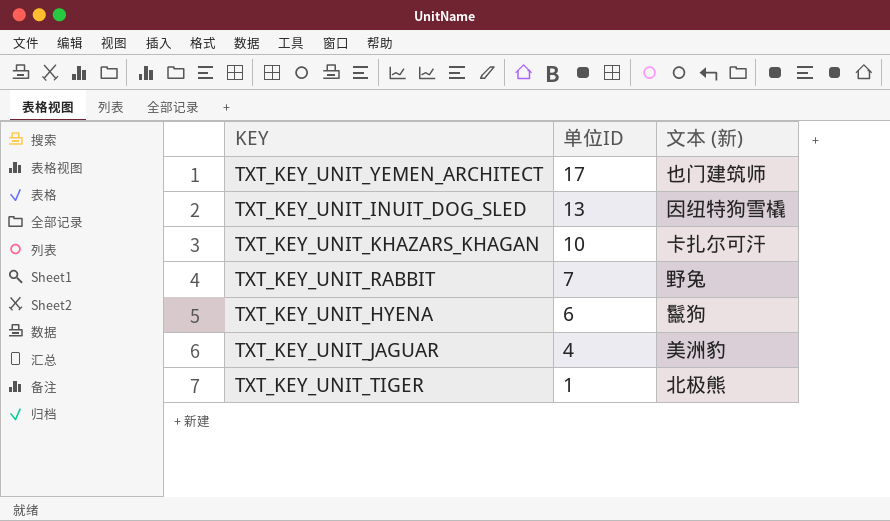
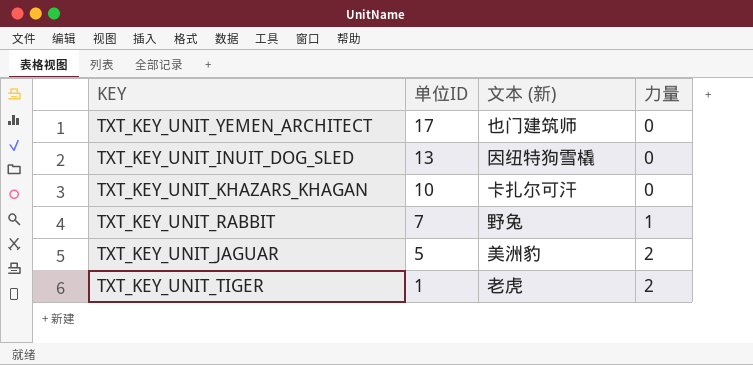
column 力量 | position: none -> 4
row TXT_KEY_UNIT_HYENA: 6 | 鬣狗 -> none
TXT_KEY_UNIT_JAGUAR | 单位ID: 4 -> 5
TXT_KEY_UNIT_TIGER | 文本 (新): 北极熊 -> 老虎

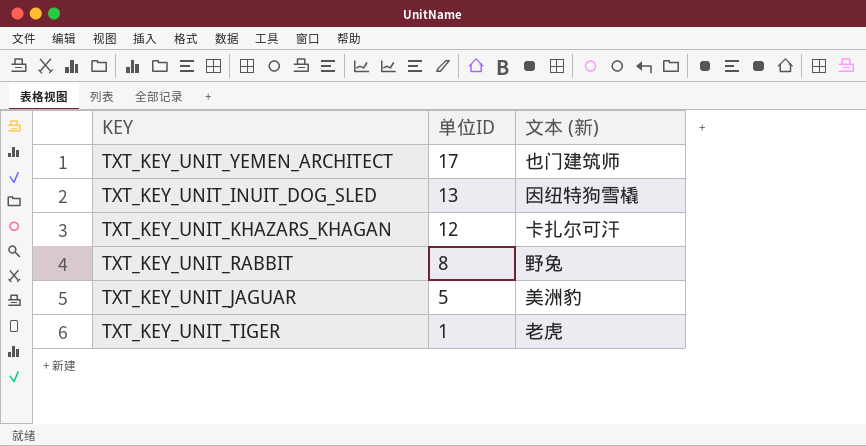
column 力量 | position: 4 -> none
TXT_KEY_UNIT_KHAZARS_KHAGAN | 单位ID: 10 -> 12
TXT_KEY_UNIT_RABBIT | 单位ID: 7 -> 8

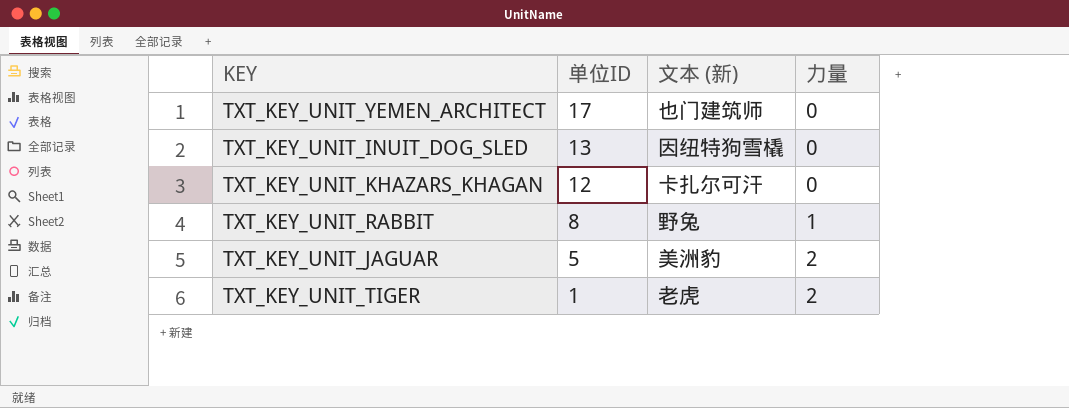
column 力量 | position: none -> 4

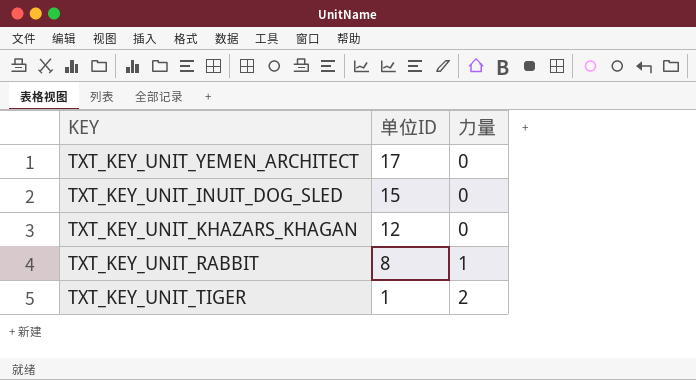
column 文本 (新) | position: 3 -> none
row TXT_KEY_UNIT_JAGUAR: 5 | 美洲豹 | 2 -> none
TXT_KEY_UNIT_INUIT_DOG_SLED | 单位ID: 13 -> 15

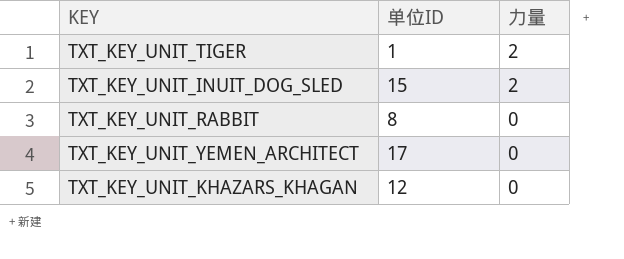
row order: 单位ID descending -> 力量 descending
TXT_KEY_UNIT_INUIT_DOG_SLED | 力量: 0 -> 2
TXT_KEY_UNIT_RABBIT | 力量: 1 -> 0

